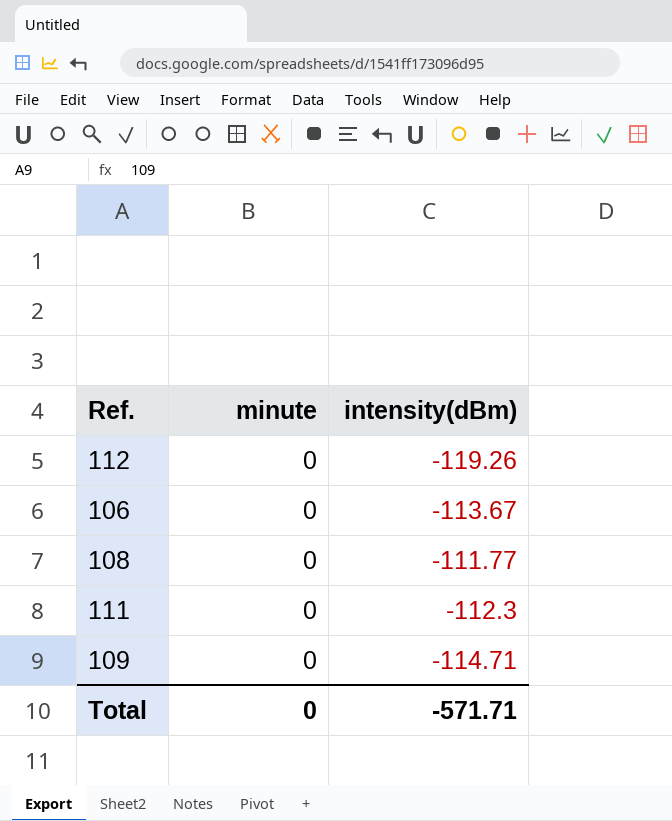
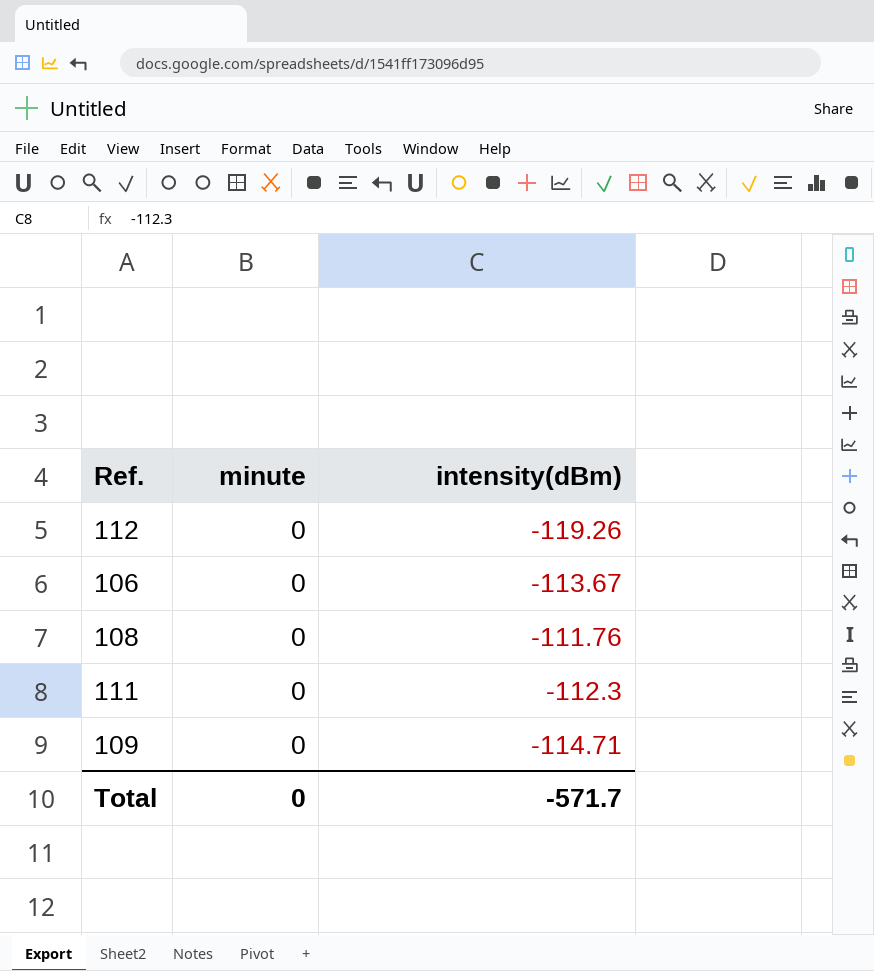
108 | intensity(dBm): -111.77 -> -111.76
Total | intensity(dBm): -571.71 -> -571.7

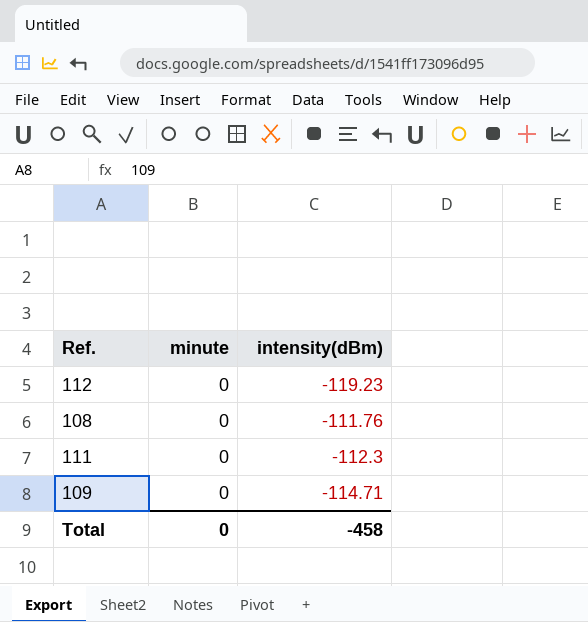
row 106: 0 | -113.67 -> none
112 | intensity(dBm): -119.26 -> -119.23
Total | intensity(dBm): -571.7 -> -458

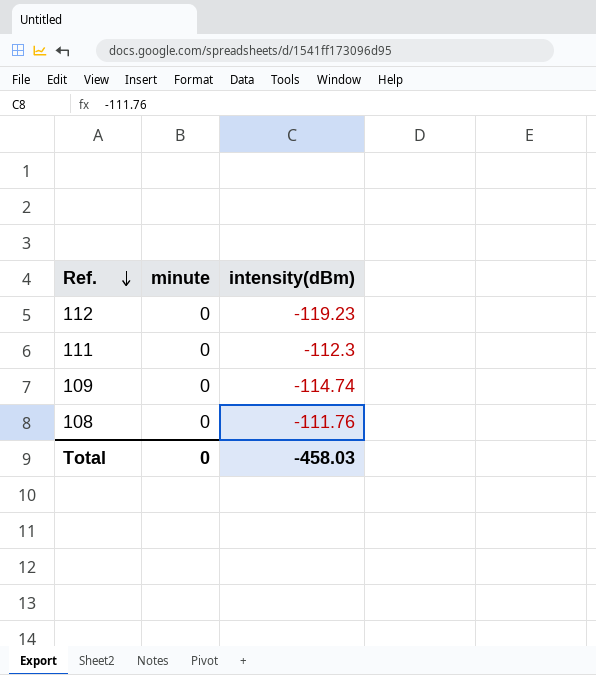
row order: none -> Ref. descending
109 | intensity(dBm): -114.71 -> -114.74
Total | intensity(dBm): -458 -> -458.03

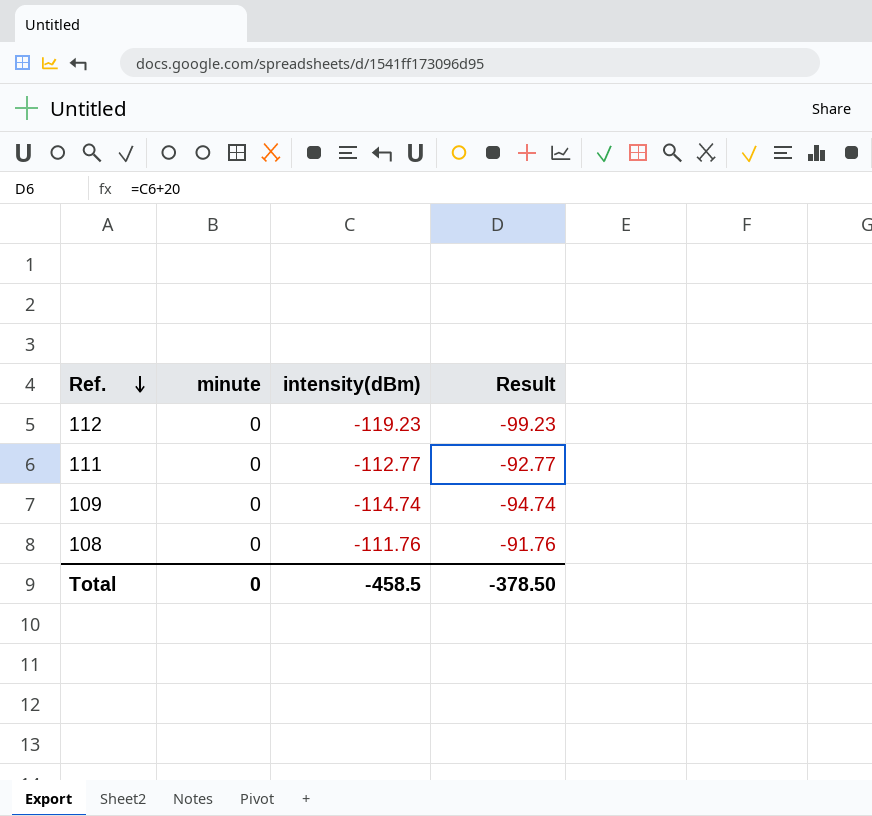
column Result | formula: none -> [intensity(dBm)] + 20
111 | intensity(dBm): -112.3 -> -112.77
Total | intensity(dBm): -458.03 -> -458.5

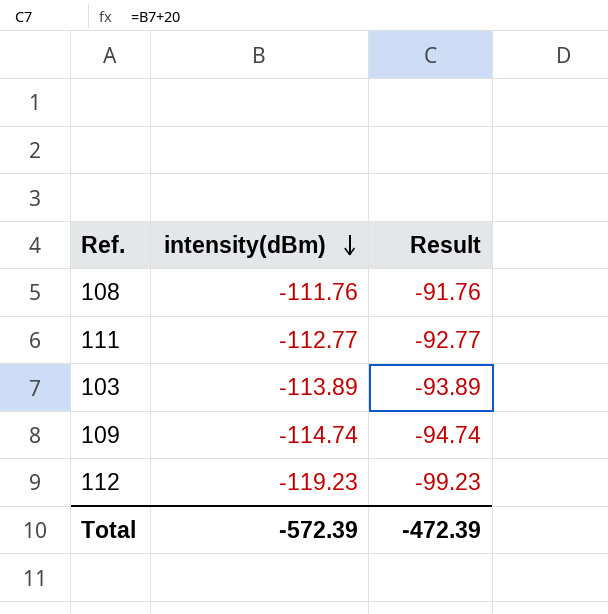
row order: Ref. descending -> intensity(dBm) descending
column minute | position: 2 -> none
row 103: none -> -113.89 | -93.89
Total | intensity(dBm): -458.5 -> -572.39
Total | Result: -378.50 -> -472.39

